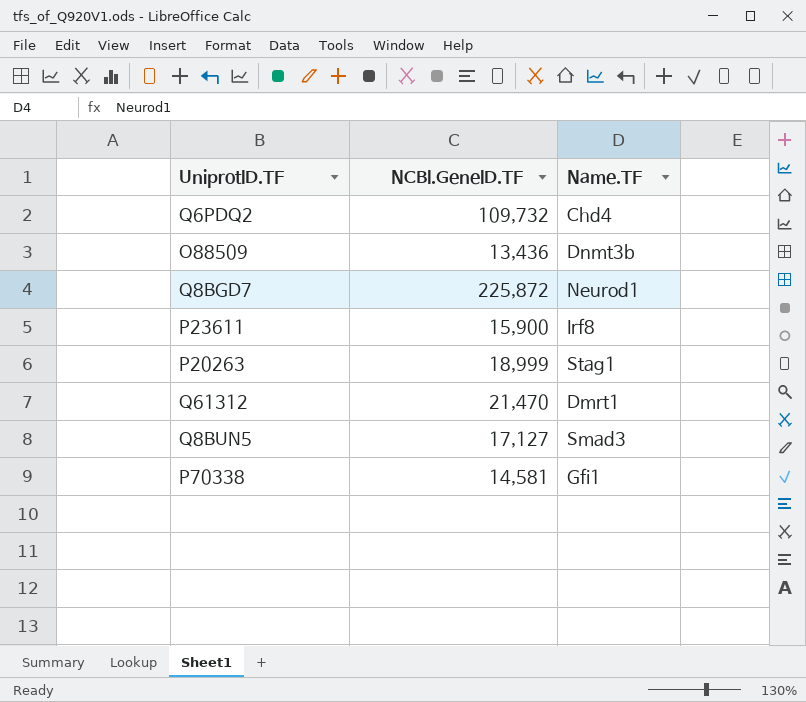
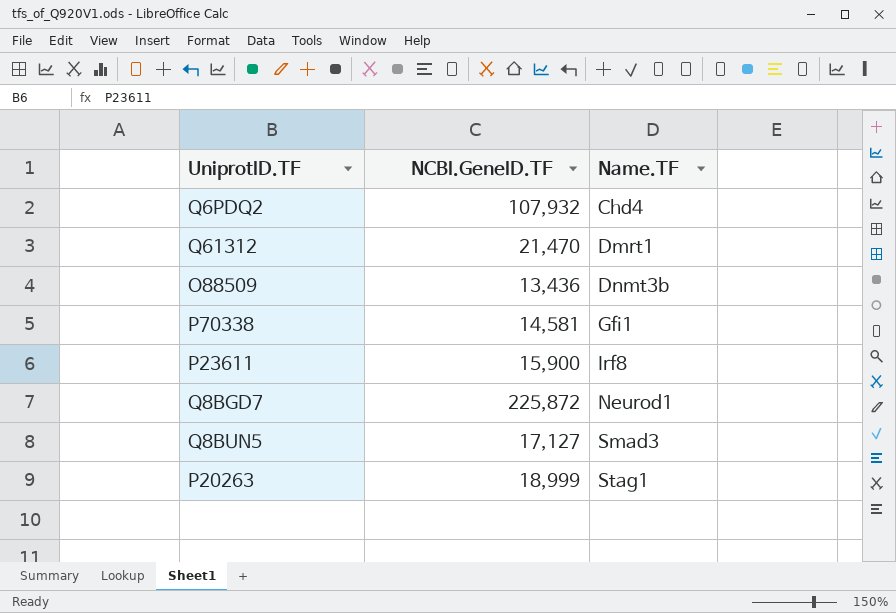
row order: none -> Name.TF ascending
Q6PDQ2 | NCBI.GeneID.TF: 109,732 -> 107,932

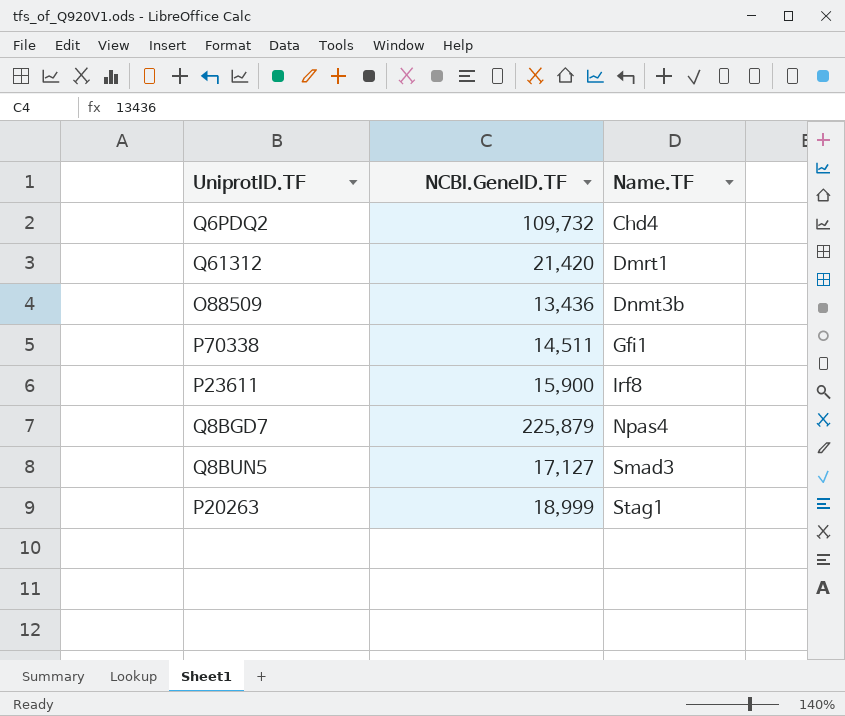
Q6PDQ2 | NCBI.GeneID.TF: 107,932 -> 109,732
Q61312 | NCBI.GeneID.TF: 21,470 -> 21,420
P70338 | NCBI.GeneID.TF: 14,581 -> 14,511
Q8BGD7 | NCBI.GeneID.TF: 225,872 -> 225,879
Q8BGD7 | Name.TF: Neurod1 -> Npas4

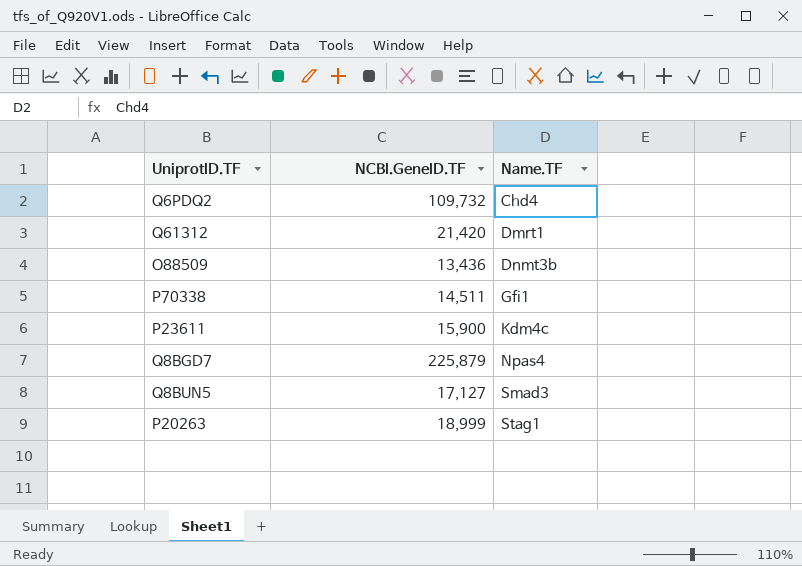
P23611 | Name.TF: Irf8 -> Kdm4c

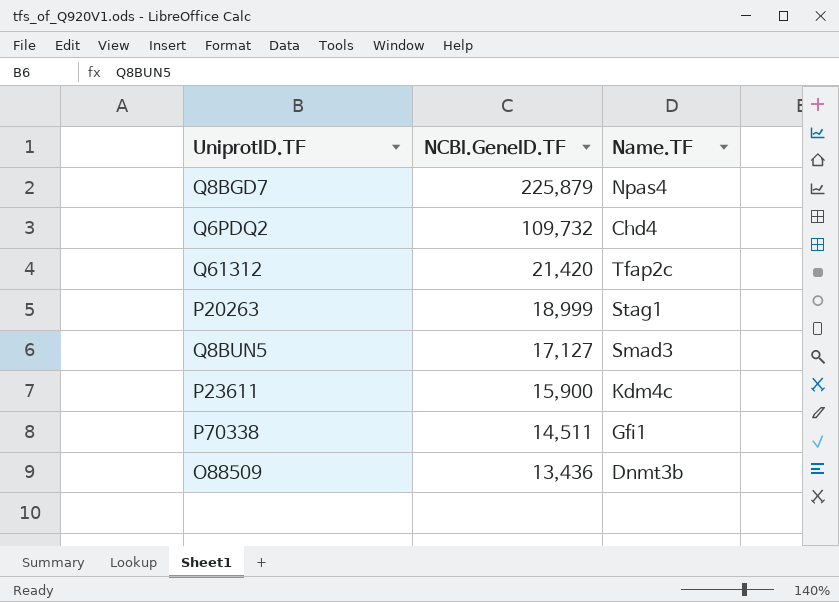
row order: Name.TF ascending -> NCBI.GeneID.TF descending
Q61312 | Name.TF: Dmrt1 -> Tfap2c

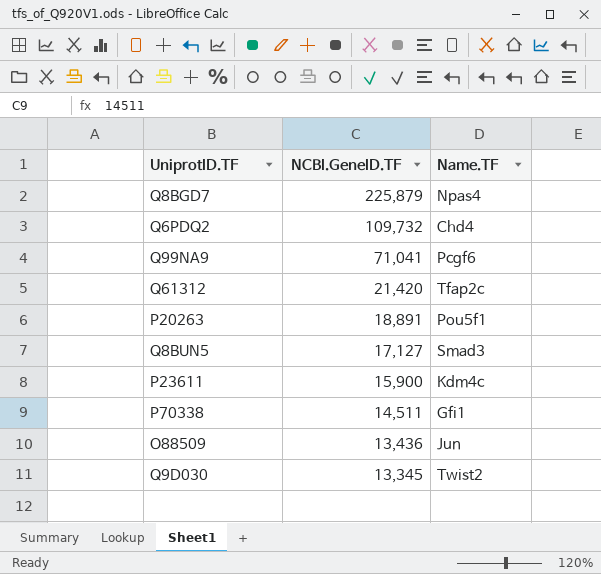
row Q99NA9: none -> 71,041 | Pcgf6
P20263 | NCBI.GeneID.TF: 18,999 -> 18,891
P20263 | Name.TF: Stag1 -> Pou5f1
O88509 | Name.TF: Dnmt3b -> Jun
row Q9D030: none -> 13,345 | Twist2

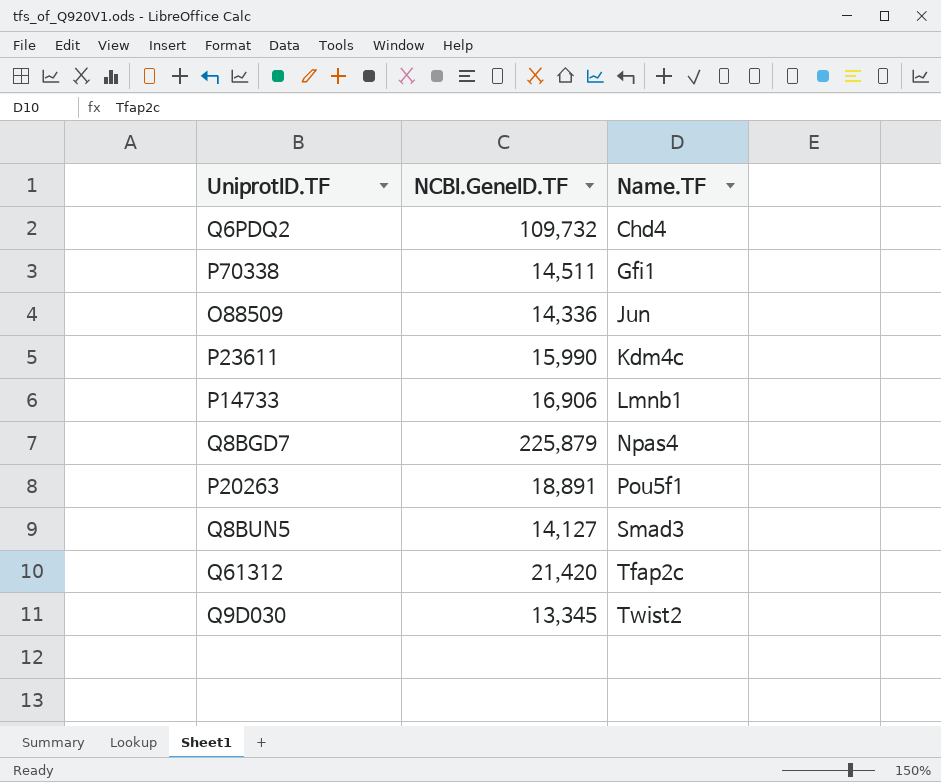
row order: NCBI.GeneID.TF descending -> Name.TF ascending
row Q99NA9: 71,041 | Pcgf6 -> none
O88509 | NCBI.GeneID.TF: 13,436 -> 14,336
P23611 | NCBI.GeneID.TF: 15,900 -> 15,990
row P14733: none -> 16,906 | Lmnb1
Q8BUN5 | NCBI.GeneID.TF: 17,127 -> 14,127

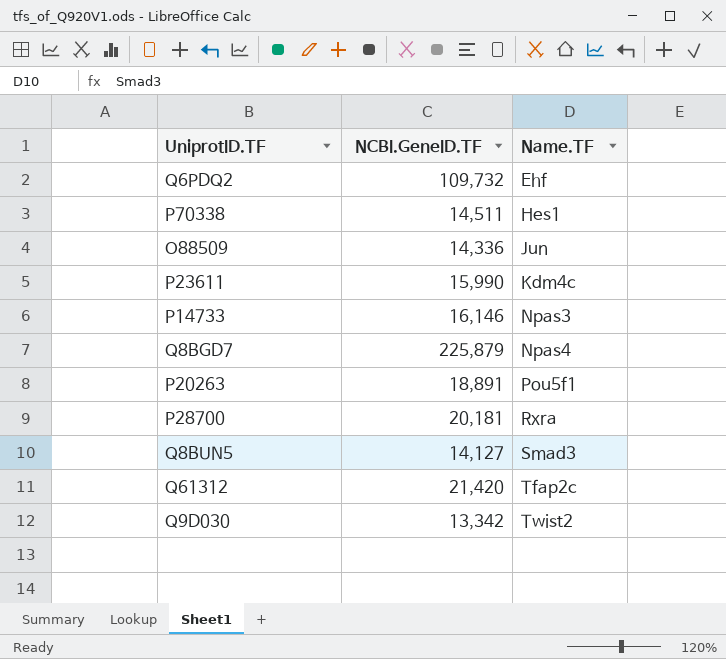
Q6PDQ2 | Name.TF: Chd4 -> Ehf
P70338 | Name.TF: Gfi1 -> Hes1
P14733 | NCBI.GeneID.TF: 16,906 -> 16,146
P14733 | Name.TF: Lmnb1 -> Npas3
row P28700: none -> 20,181 | Rxra
Q9D030 | NCBI.GeneID.TF: 13,345 -> 13,342

